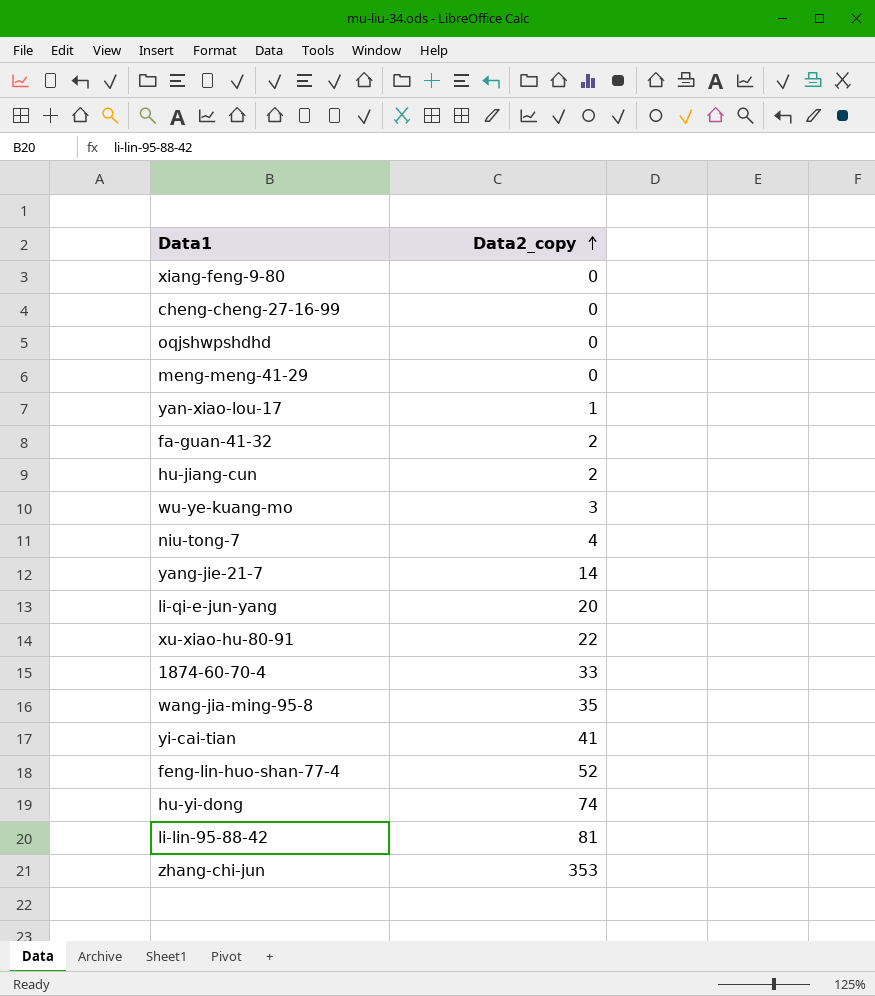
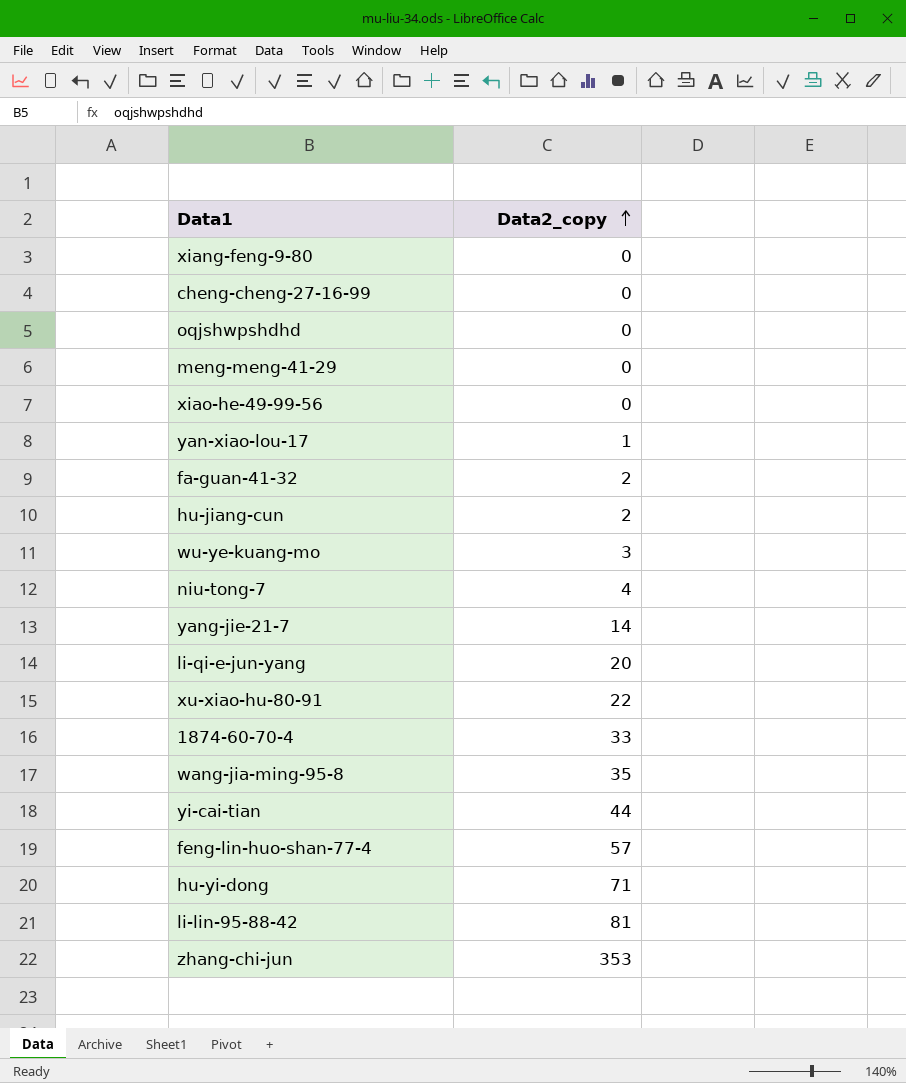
row xiao-he-49-99-56: none -> 0
yi-cai-tian | Data2_copy: 41 -> 44
feng-lin-huo-shan-77-4 | Data2_copy: 52 -> 57
hu-yi-dong | Data2_copy: 74 -> 71

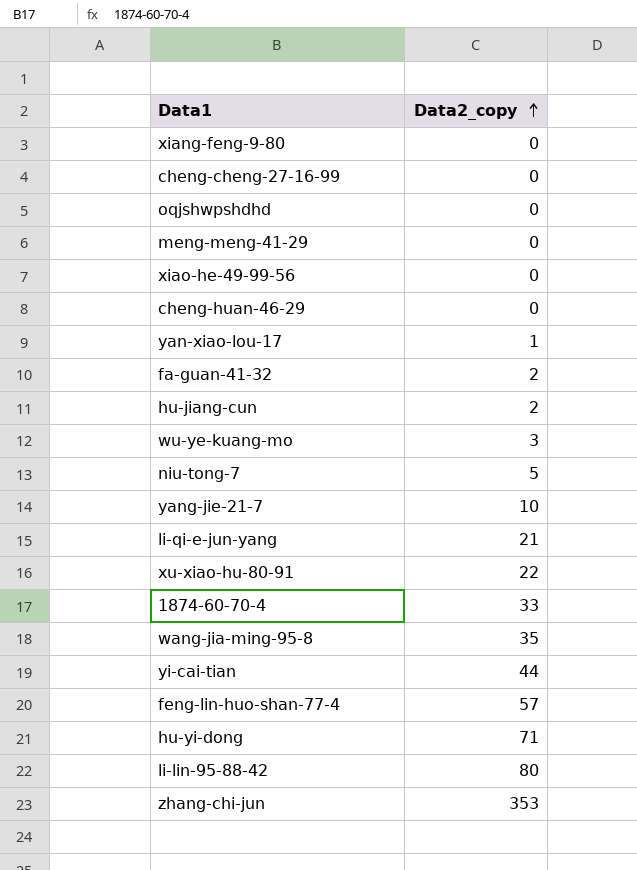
row cheng-huan-46-29: none -> 0
niu-tong-7 | Data2_copy: 4 -> 5
yang-jie-21-7 | Data2_copy: 14 -> 10
li-qi-e-jun-yang | Data2_copy: 20 -> 21
li-lin-95-88-42 | Data2_copy: 81 -> 80

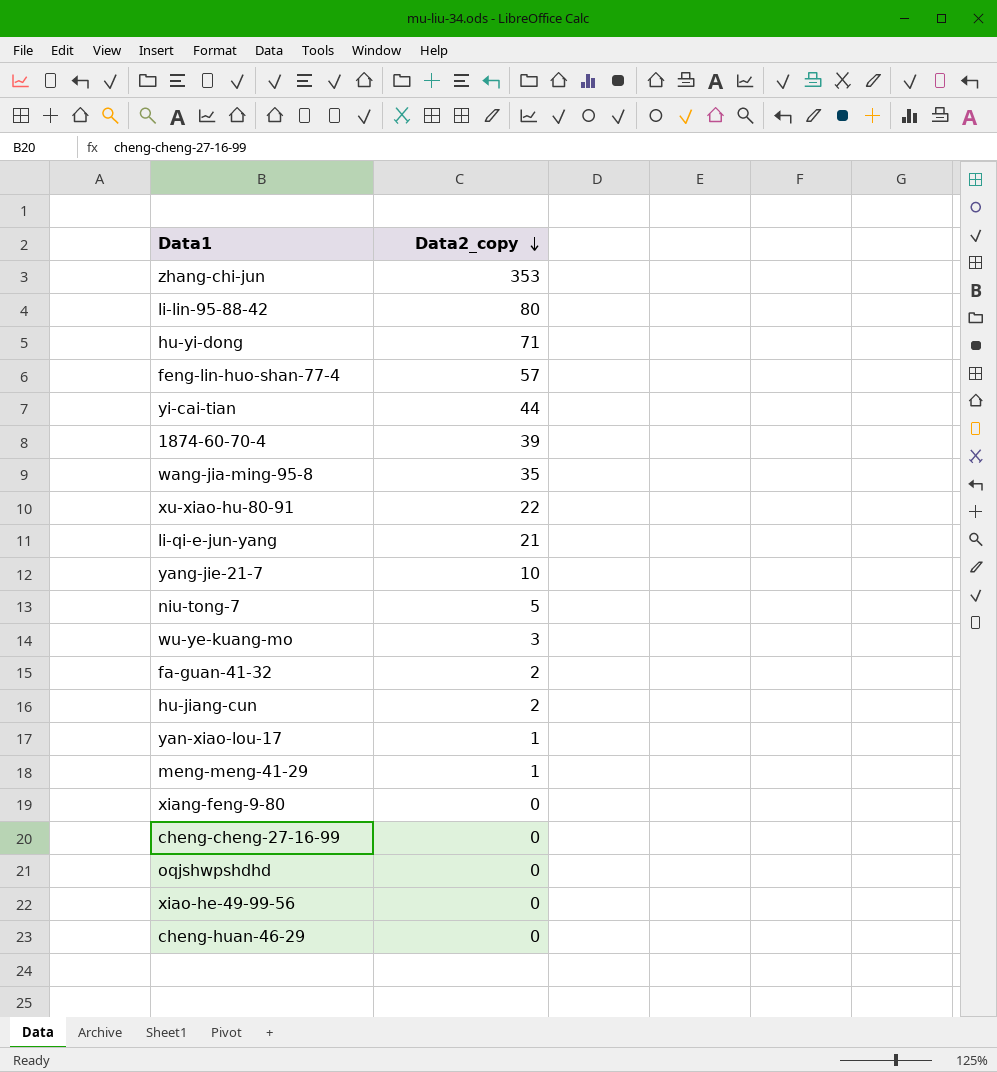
row order: Data2_copy ascending -> Data2_copy descending
1874-60-70-4 | Data2_copy: 33 -> 39
meng-meng-41-29 | Data2_copy: 0 -> 1

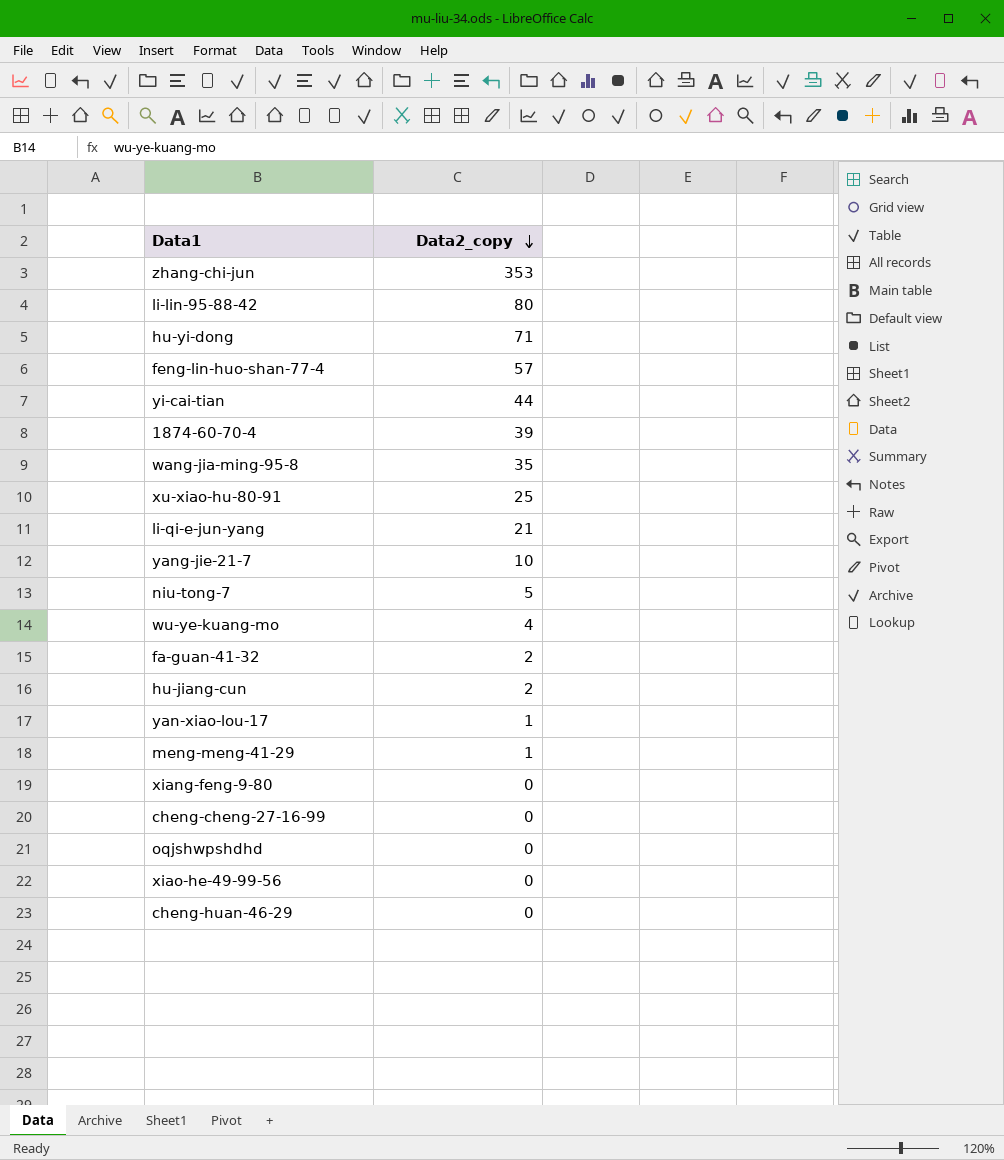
xu-xiao-hu-80-91 | Data2_copy: 22 -> 25
wu-ye-kuang-mo | Data2_copy: 3 -> 4

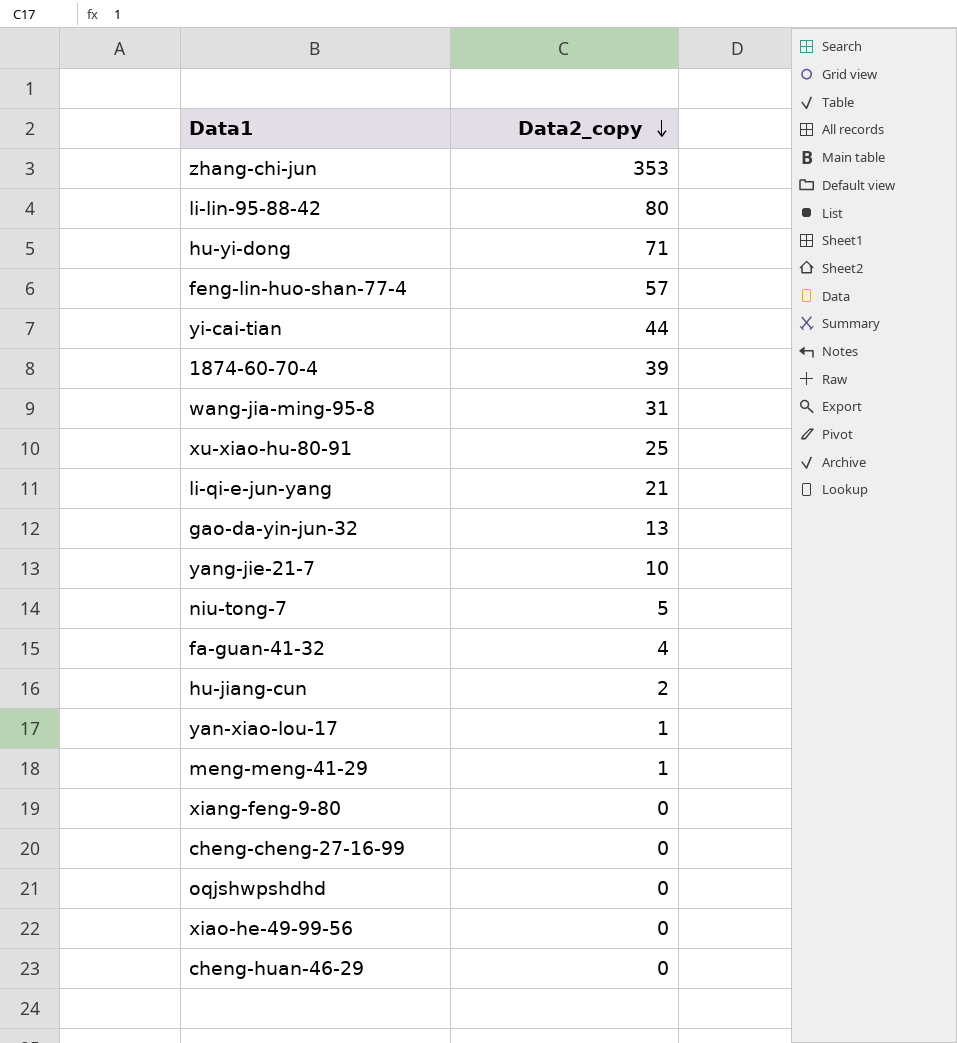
row wu-ye-kuang-mo: 4 -> none
wang-jia-ming-95-8 | Data2_copy: 35 -> 31
row gao-da-yin-jun-32: none -> 13
fa-guan-41-32 | Data2_copy: 2 -> 4

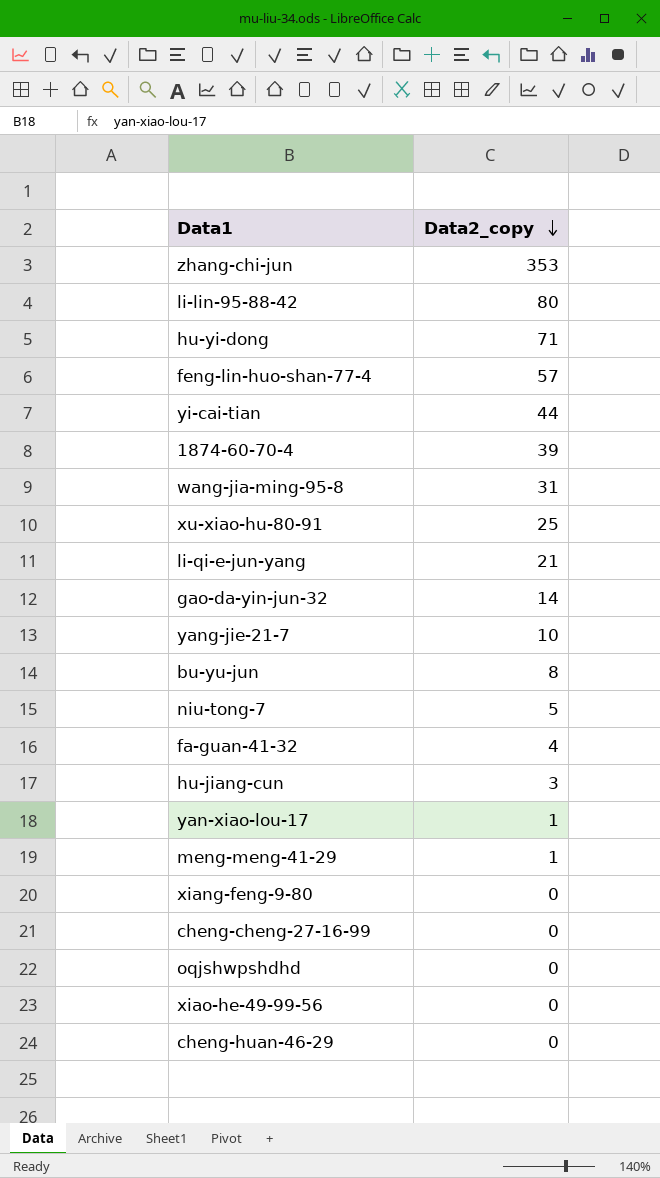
gao-da-yin-jun-32 | Data2_copy: 13 -> 14
row bu-yu-jun: none -> 8
hu-jiang-cun | Data2_copy: 2 -> 3

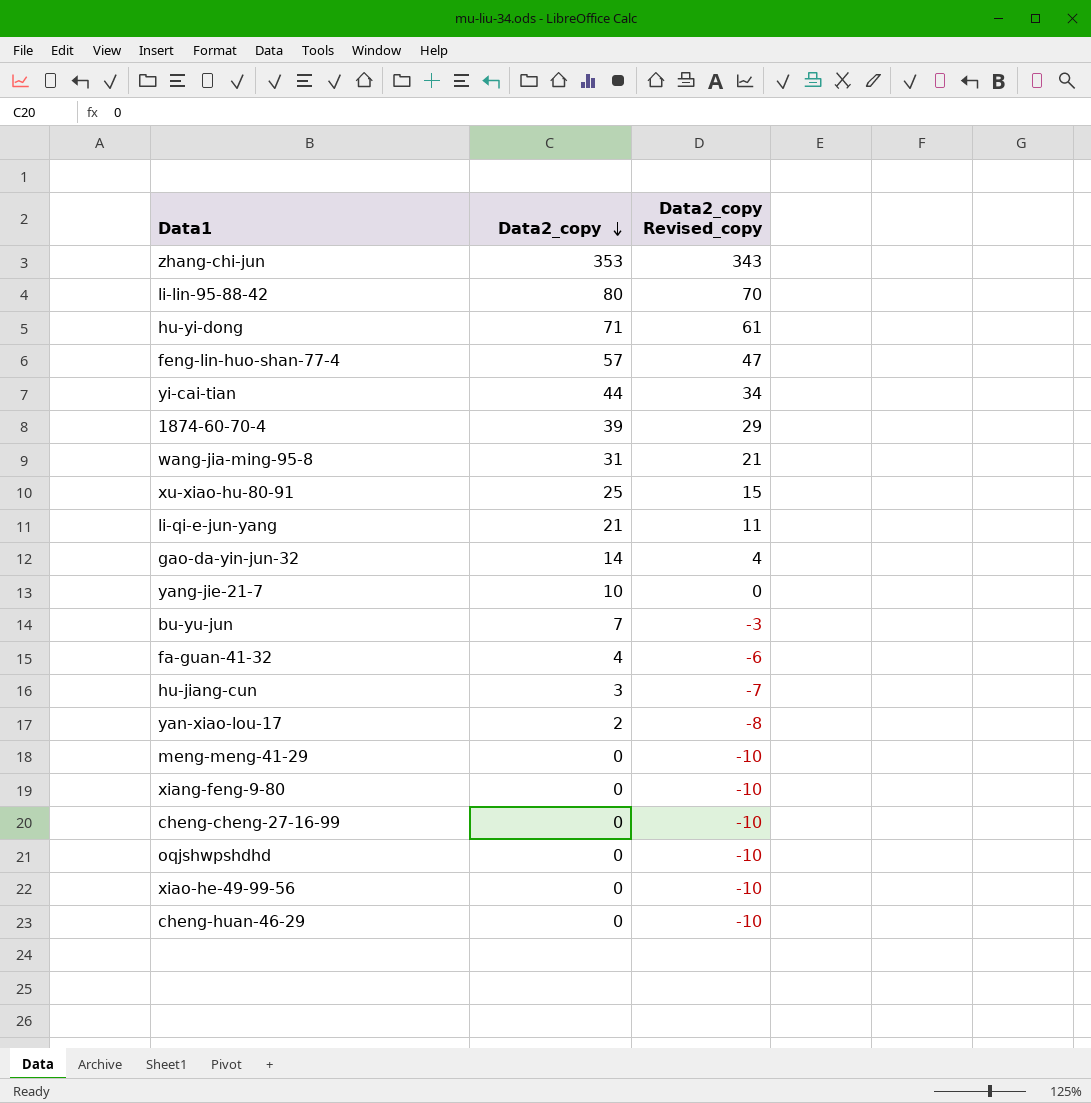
column Data2_copy Revised_copy | formula: none -> [Data2_copy] - 10
row niu-tong-7: 5 -> none
bu-yu-jun | Data2_copy: 8 -> 7
yan-xiao-lou-17 | Data2_copy: 1 -> 2
meng-meng-41-29 | Data2_copy: 1 -> 0

